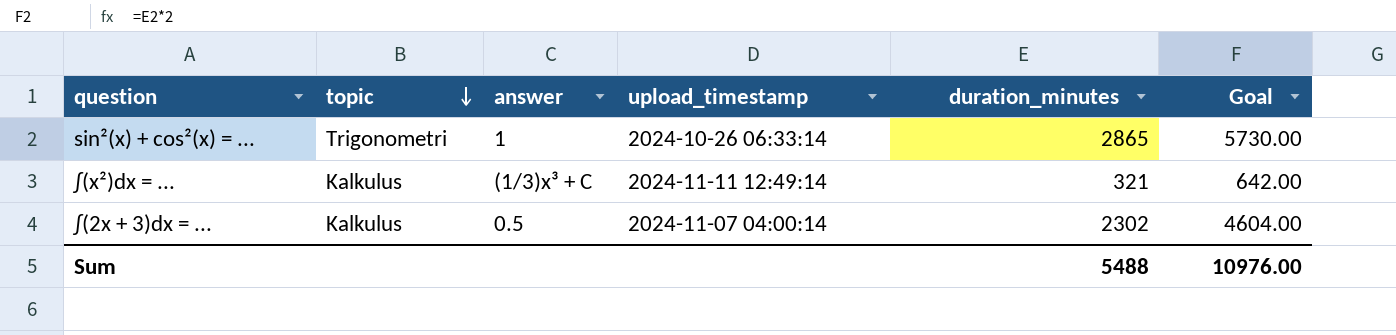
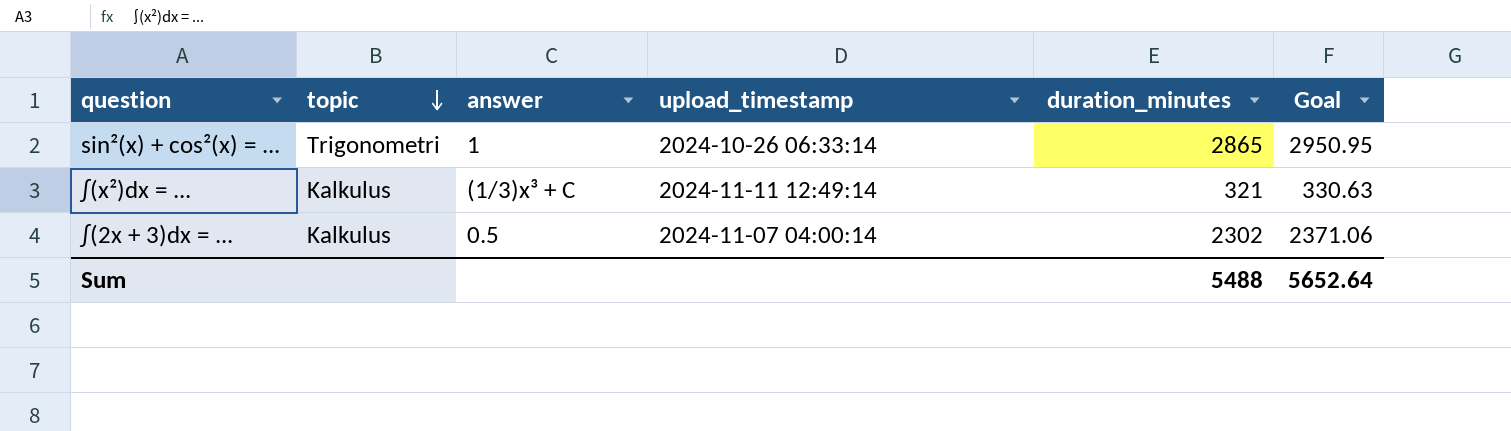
column Goal | formula: [duration_minutes] * 2 -> [duration_minutes] * 1.03
Sum | Goal: 10976.00 -> 5652.64

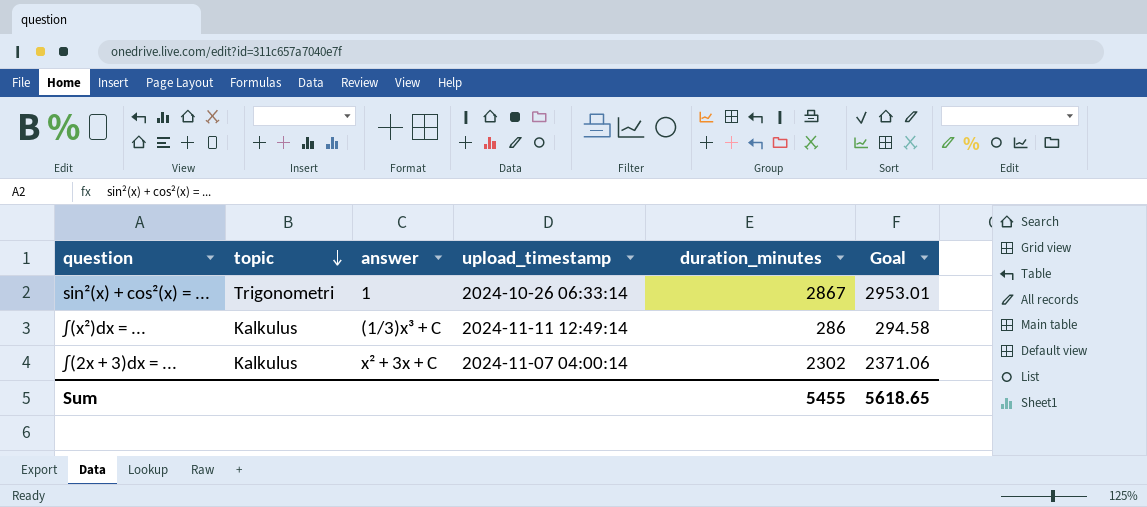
sin²(x) + cos²(x) = ... | duration_minutes: 2865 -> 2867
sin²(x) + cos²(x) = ... | Goal: 2950.95 -> 2953.01
∫(x²)dx = ... | duration_minutes: 321 -> 286
∫(x²)dx = ... | Goal: 330.63 -> 294.58
∫(2x + 3)dx = ... | answer: 0.5 -> x² + 3x + C
Sum | duration_minutes: 5488 -> 5455
Sum | Goal: 5652.64 -> 5618.65

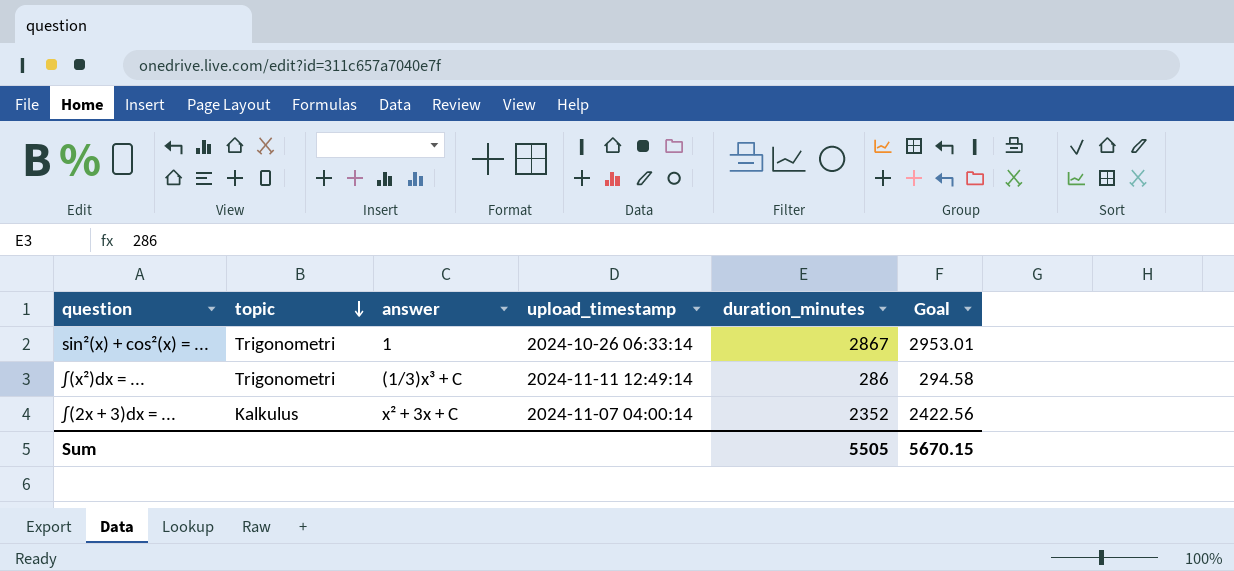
∫(x²)dx = ... | topic: Kalkulus -> Trigonometri
∫(2x + 3)dx = ... | duration_minutes: 2302 -> 2352
∫(2x + 3)dx = ... | Goal: 2371.06 -> 2422.56
Sum | duration_minutes: 5455 -> 5505
Sum | Goal: 5618.65 -> 5670.15

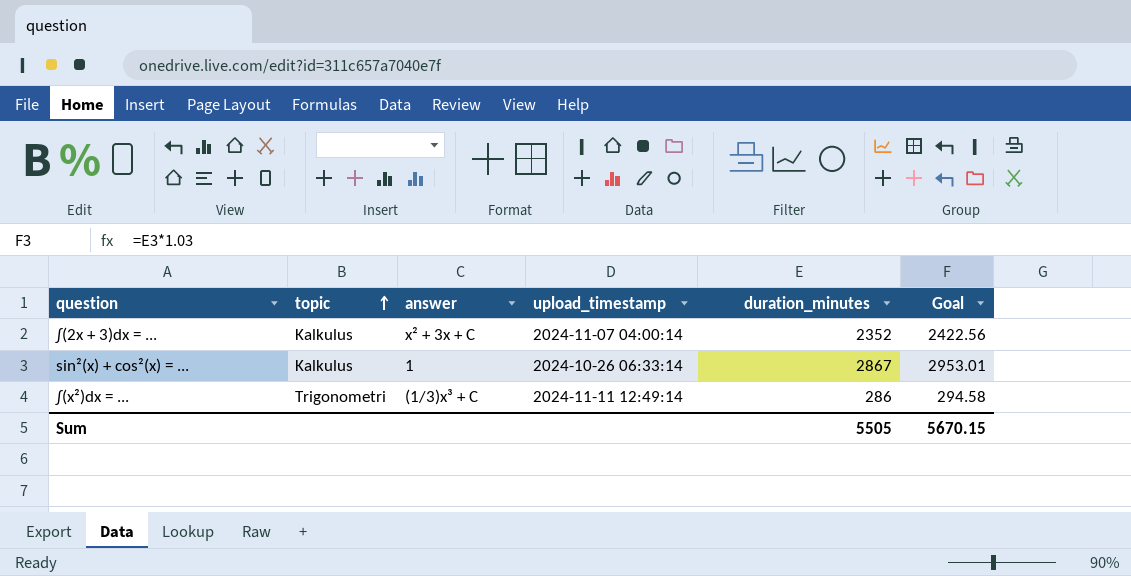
row order: topic descending -> topic ascending
sin²(x) + cos²(x) = ... | topic: Trigonometri -> Kalkulus

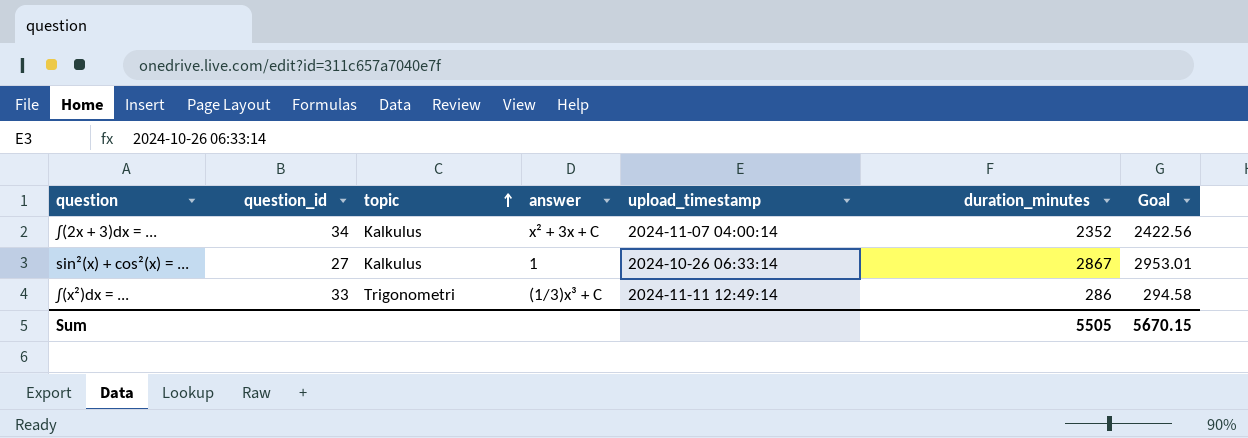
column question_id | position: none -> 2

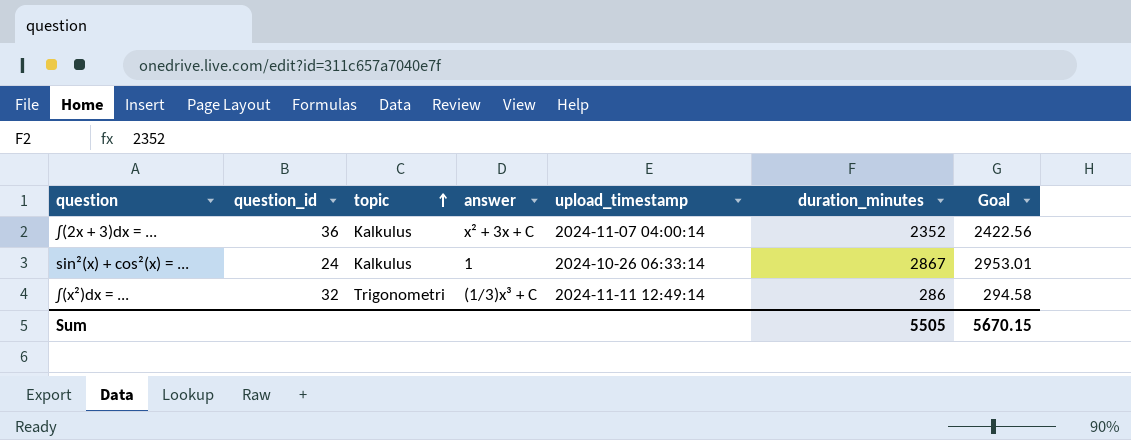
∫(2x + 3)dx = ... | question_id: 34 -> 36
sin²(x) + cos²(x) = ... | question_id: 27 -> 24
∫(x²)dx = ... | question_id: 33 -> 32

